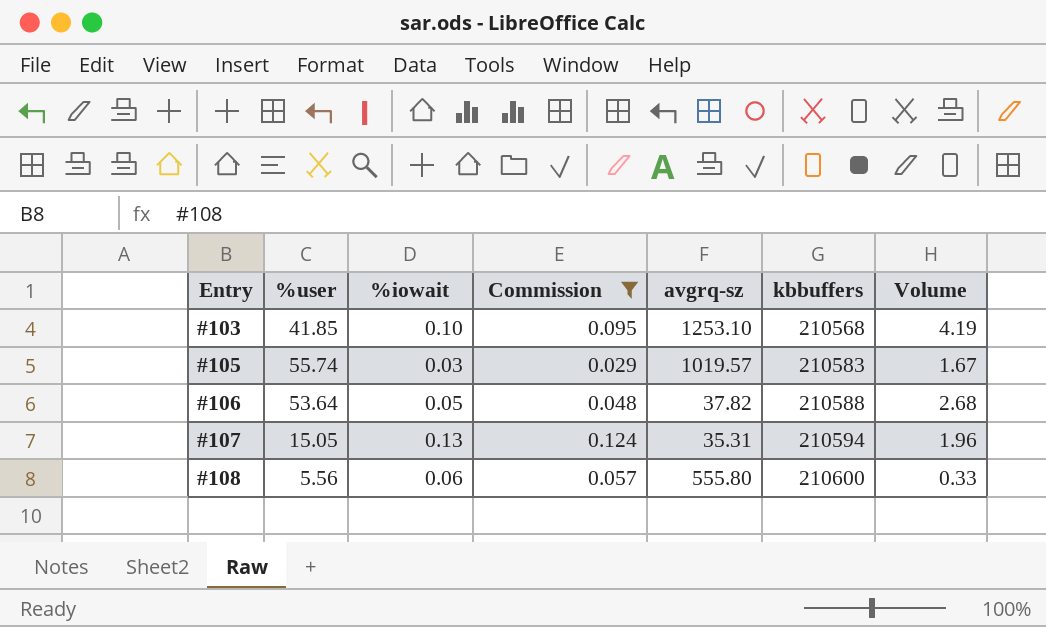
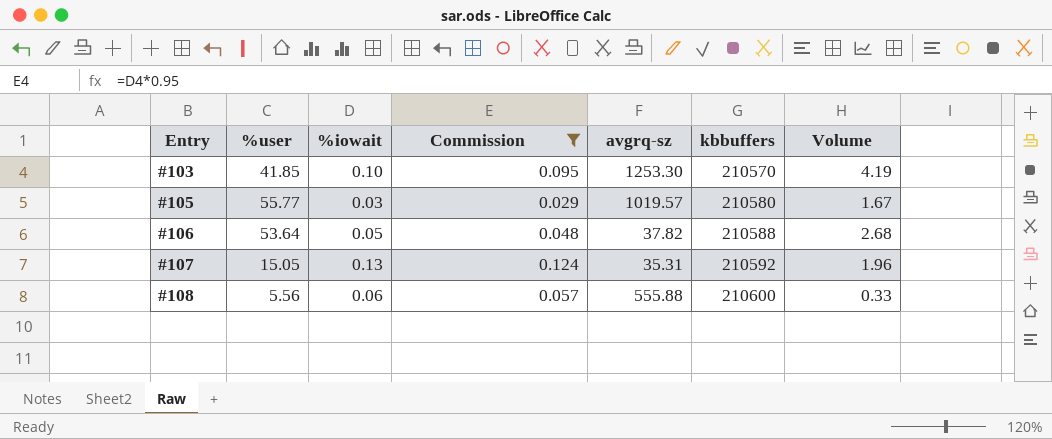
#103 | avgrq-sz: 1253.10 -> 1253.30
#103 | kbbuffers: 210568 -> 210570
#105 | %user: 55.74 -> 55.77
#105 | kbbuffers: 210583 -> 210580
#107 | kbbuffers: 210594 -> 210592
#108 | avgrq-sz: 555.80 -> 555.88

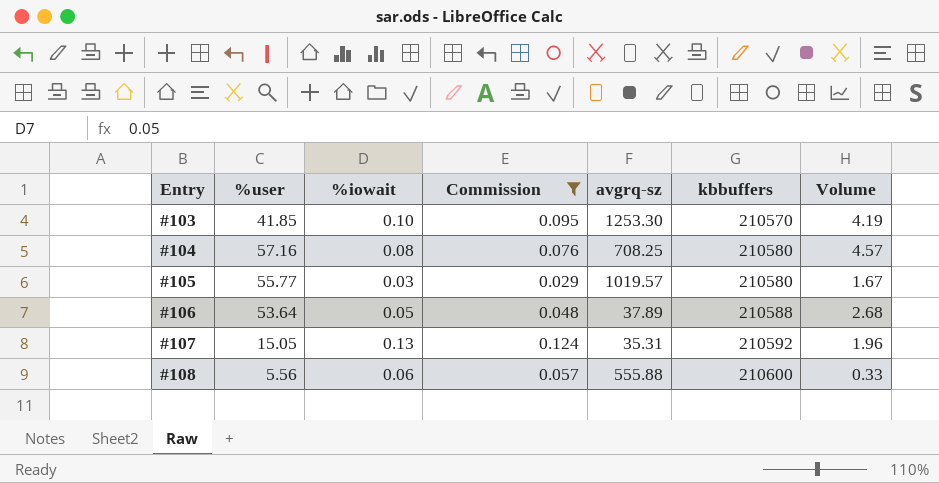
row #104: none -> 57.16 | 0.08 | 0.076 | 708.25 | 210580 | 4.57
#106 | avgrq-sz: 37.82 -> 37.89

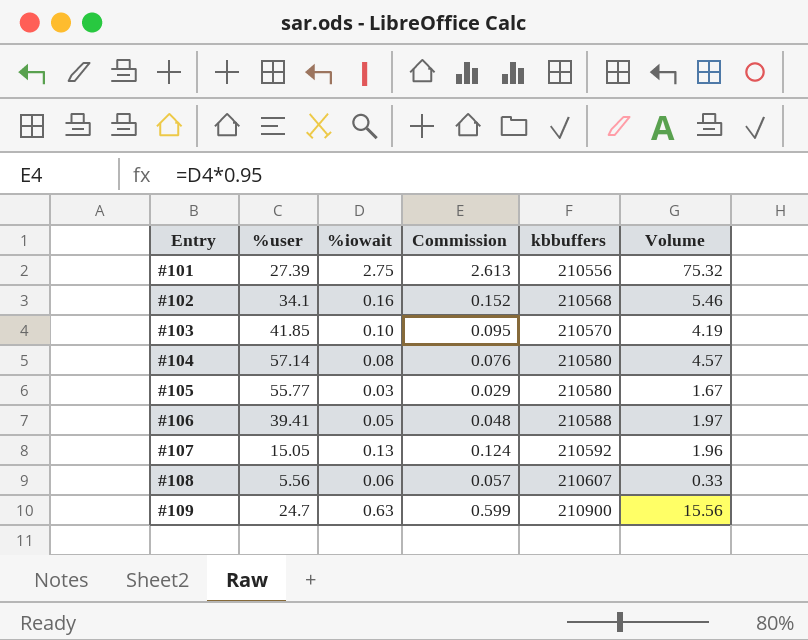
filter: Commission <= 0.124 -> none
column avgrq-sz | position: 5 -> none
#104 | %user: 57.16 -> 57.14
#106 | %user: 53.64 -> 39.41
#106 | Volume: 2.68 -> 1.97
#108 | kbbuffers: 210600 -> 210607

